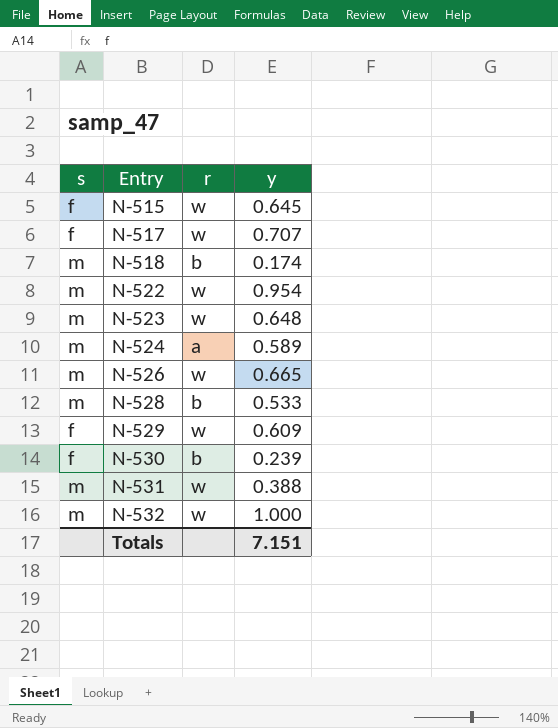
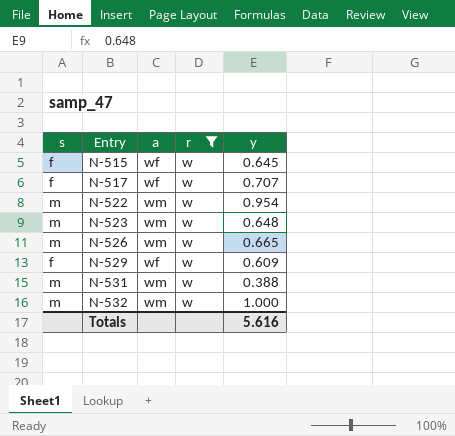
filter: none -> r = w
column a | position: none -> 3
Totals | y: 7.151 -> 5.616

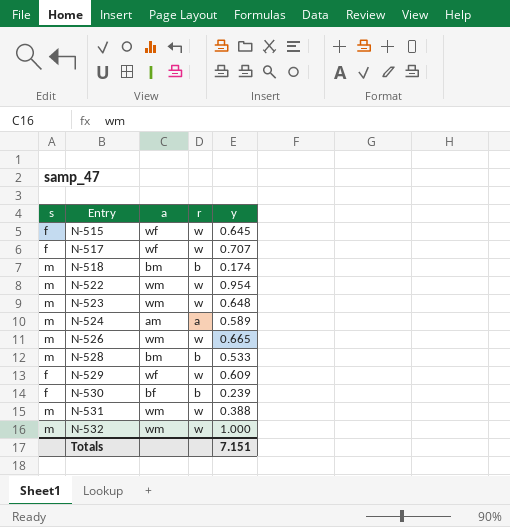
filter: r = w -> none
Totals | y: 5.616 -> 7.151

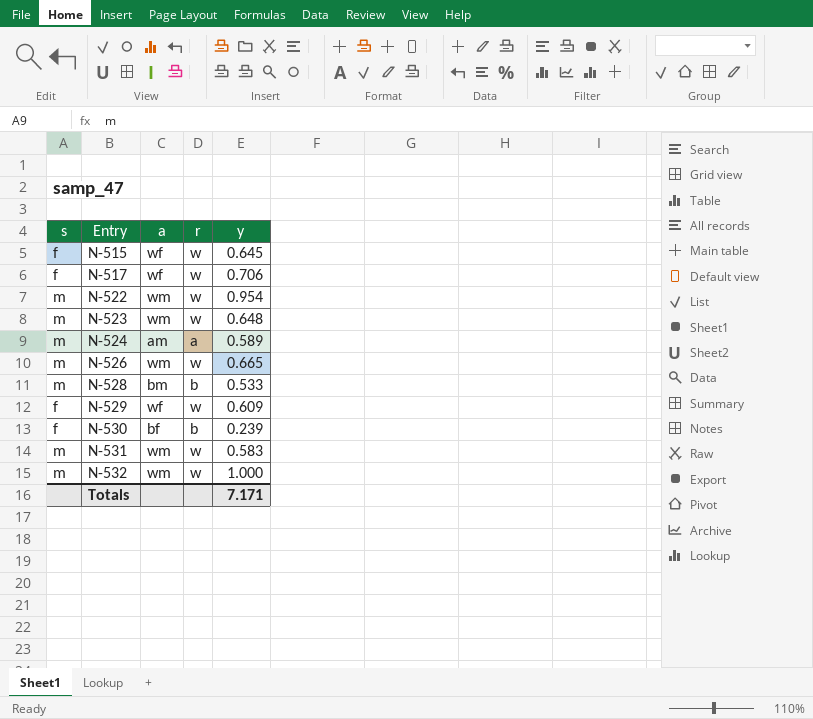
row N-518: m | bm | b | 0.174 -> none
N-517 | y: 0.707 -> 0.706
N-531 | y: 0.388 -> 0.583
Totals | y: 7.151 -> 7.171

